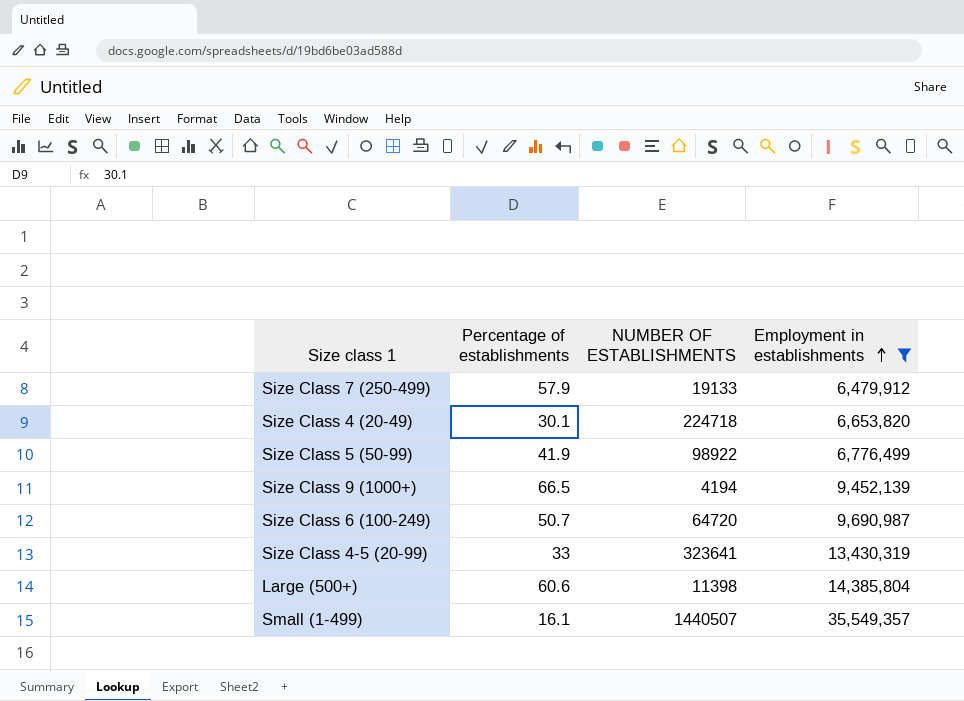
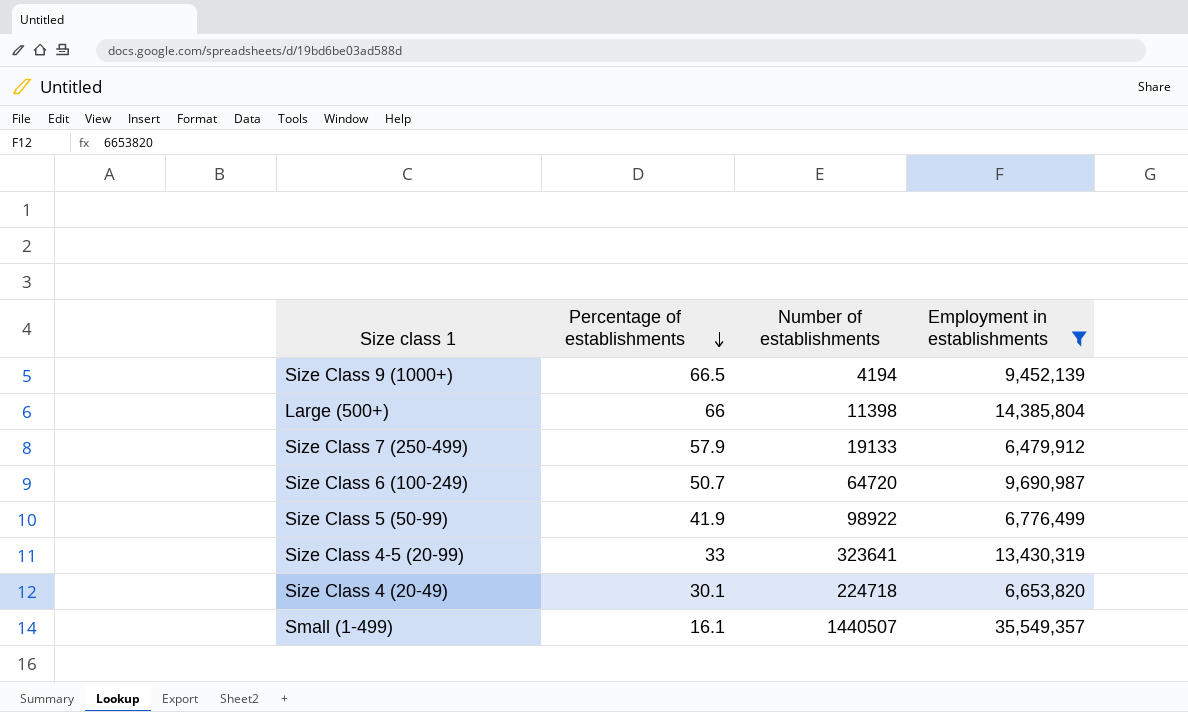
row order: Employment in establishments ascending -> Percentage of establishments descending
column name: NUMBER OF ESTABLISHMENTS -> Number of establishments
Large (500+) | Percentage of establishments: 60.6 -> 66

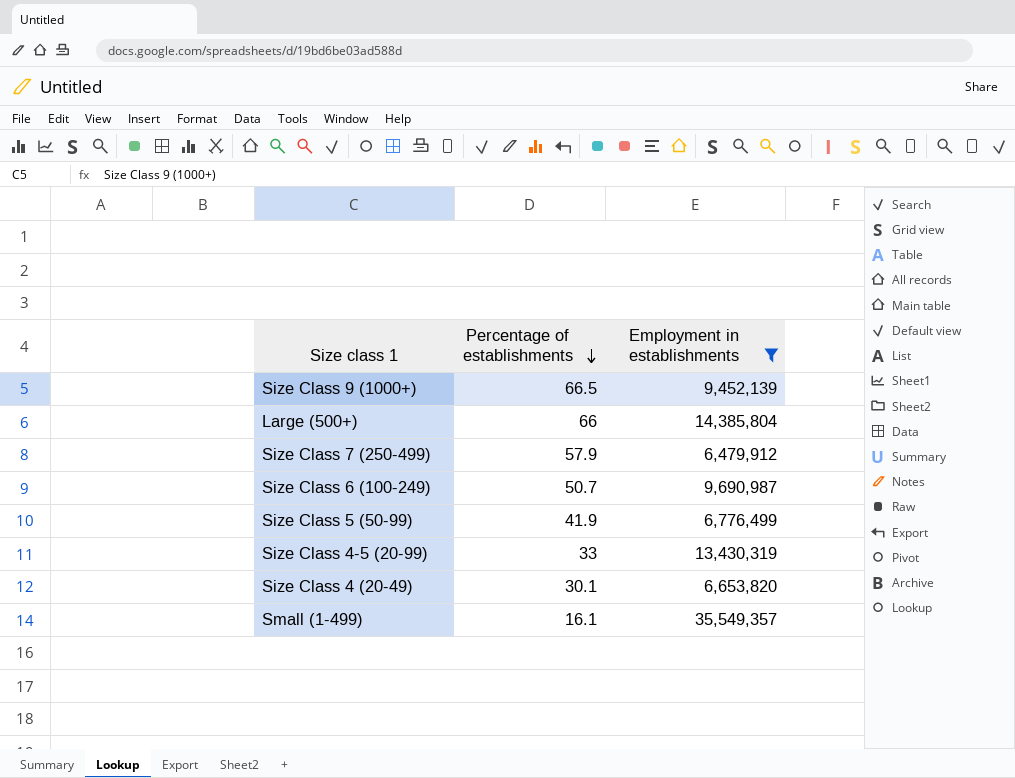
column Number of establishments | position: 3 -> none

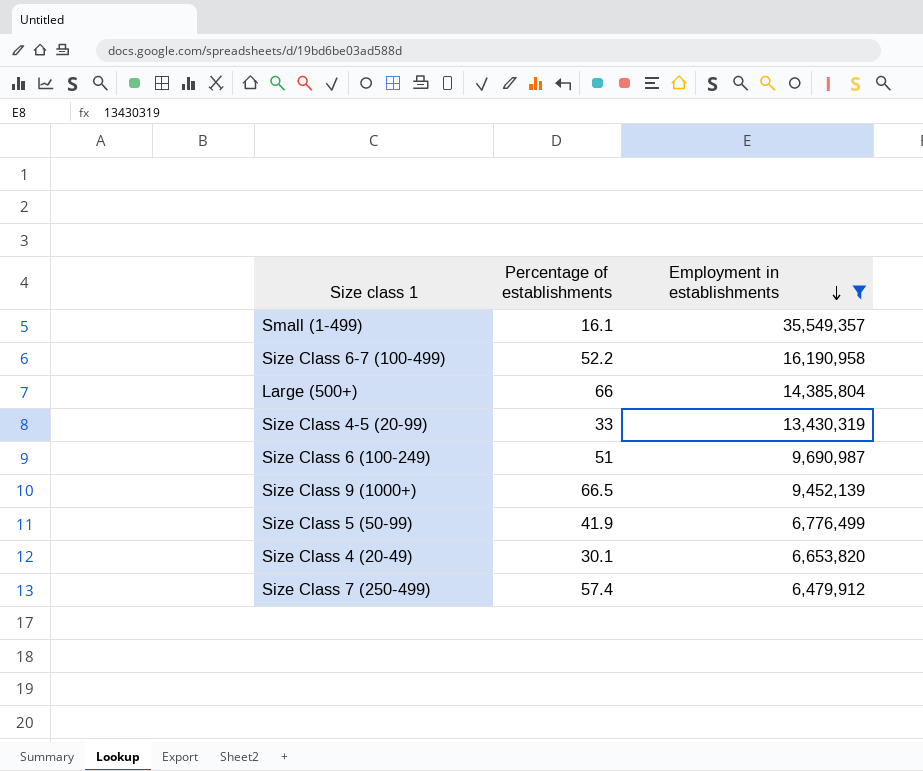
row order: Percentage of establishments descending -> Employment in establishments descending
row Size Class 6-7 (100-499): none -> 52.2 | 16,190,958
Size Class 6 (100-249) | Percentage of establishments: 50.7 -> 51
Size Class 7 (250-499) | Percentage of establishments: 57.9 -> 57.4

